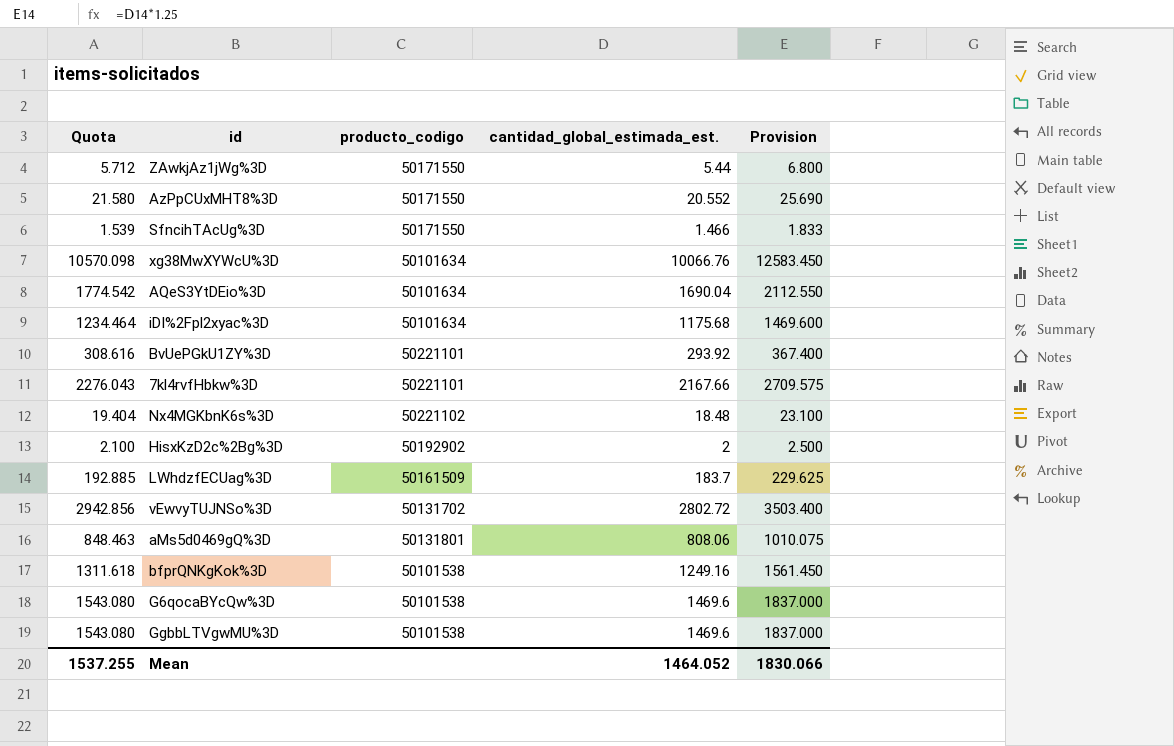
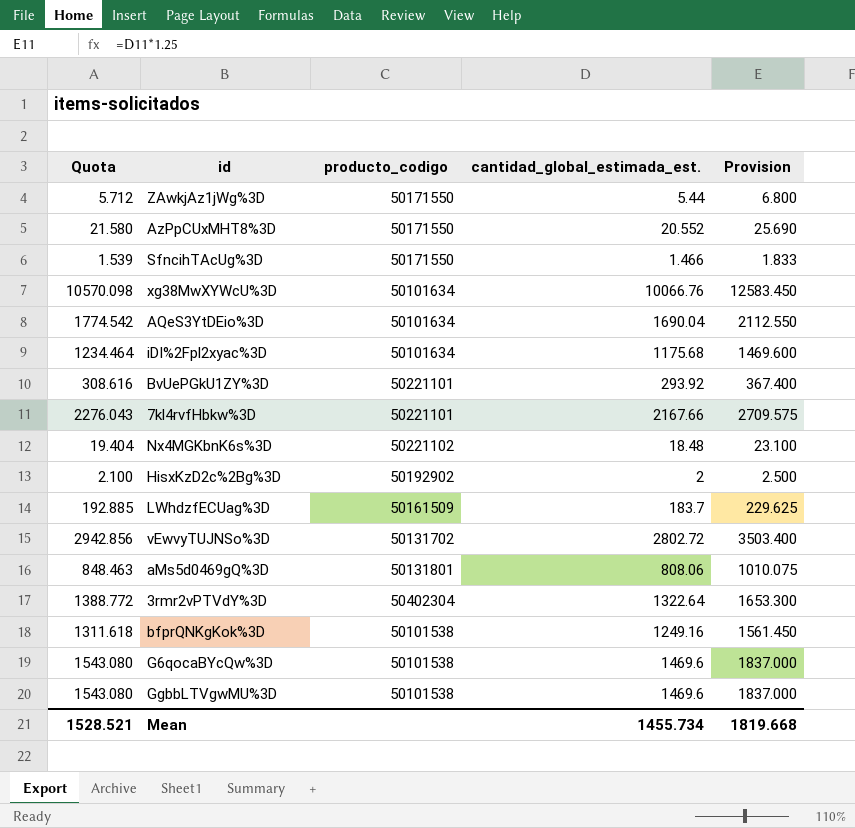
row 3rmr2vPTVdY%3D: none -> 1388.772 | 50402304 | 1322.64 | 1653.300
Mean | Quota: 1537.255 -> 1528.521
Mean | cantidad_global_estimada_est.: 1464.052 -> 1455.734
Mean | Provision: 1830.066 -> 1819.668

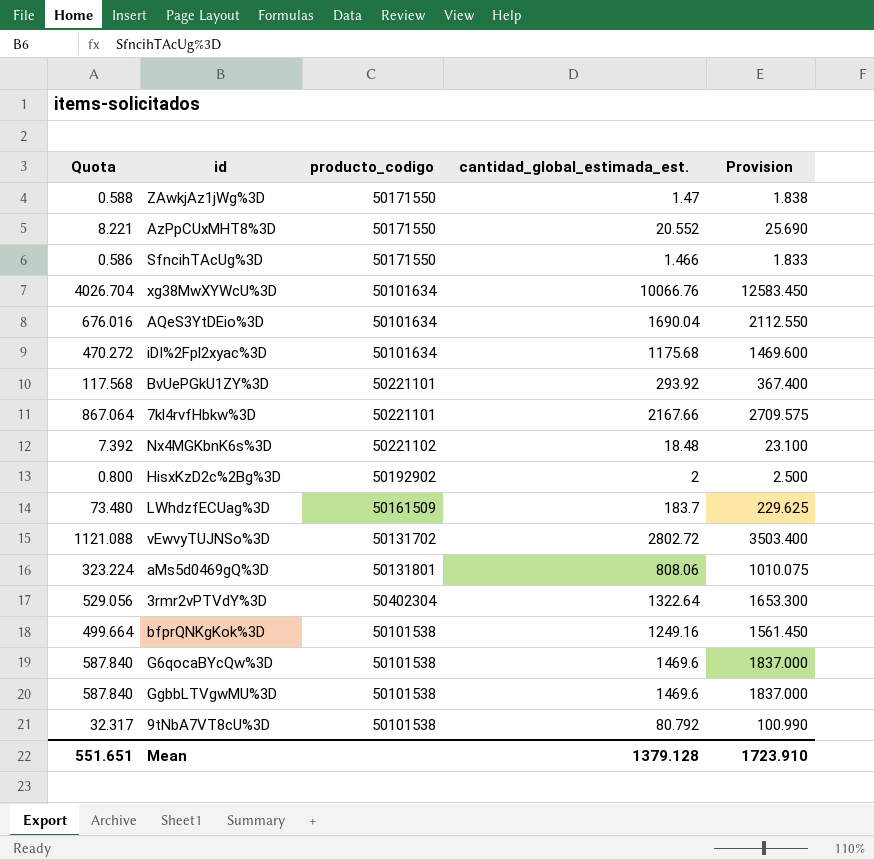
column Quota | formula: [cantidad_global_estimada_est.] * 1.05 -> [cantidad_global_estimada_est.] * 0.4
ZAwkjAz1jWg%3D | cantidad_global_estimada_est.: 5.44 -> 1.47
ZAwkjAz1jWg%3D | Provision: 6.800 -> 1.838
row 9tNbA7VT8cU%3D: none -> 32.317 | 50101538 | 80.792 | 100.990
Mean | Quota: 1528.521 -> 551.651
Mean | cantidad_global_estimada_est.: 1455.734 -> 1379.128
Mean | Provision: 1819.668 -> 1723.910

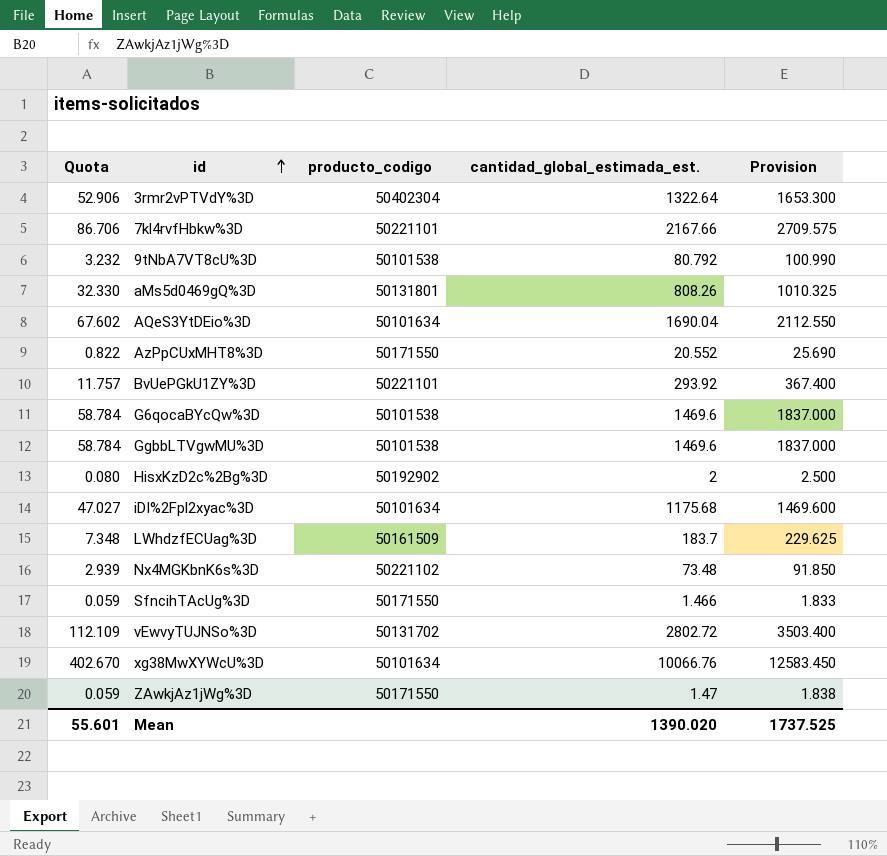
row order: none -> id ascending
column Quota | formula: [cantidad_global_estimada_est.] * 0.4 -> [cantidad_global_estimada_est.] * 0.04
row bfprQNKgKok%3D: 499.664 | 50101538 | 1249.16 | 1561.450 -> none
aMs5d0469gQ%3D | cantidad_global_estimada_est.: 808.06 -> 808.26
aMs5d0469gQ%3D | Provision: 1010.075 -> 1010.325
Nx4MGKbnK6s%3D | cantidad_global_estimada_est.: 18.48 -> 73.48
Nx4MGKbnK6s%3D | Provision: 23.100 -> 91.850
Mean | Quota: 551.651 -> 55.601
Mean | cantidad_global_estimada_est.: 1379.128 -> 1390.020
Mean | Provision: 1723.910 -> 1737.525

